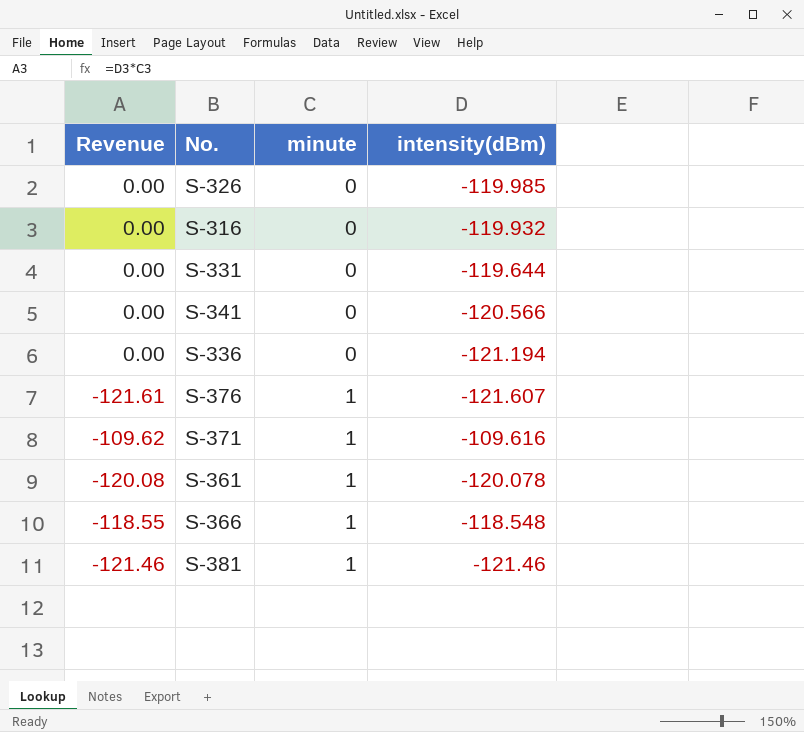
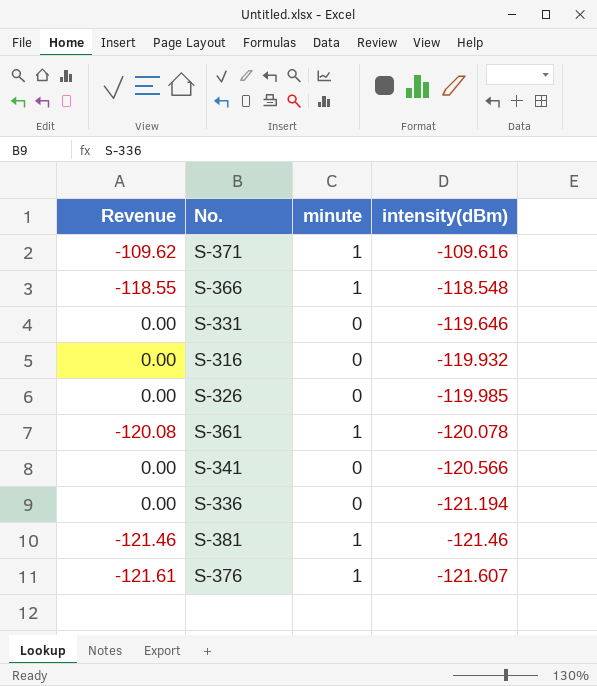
row order: minute ascending -> intensity(dBm) descending
S-331 | intensity(dBm): -119.644 -> -119.646

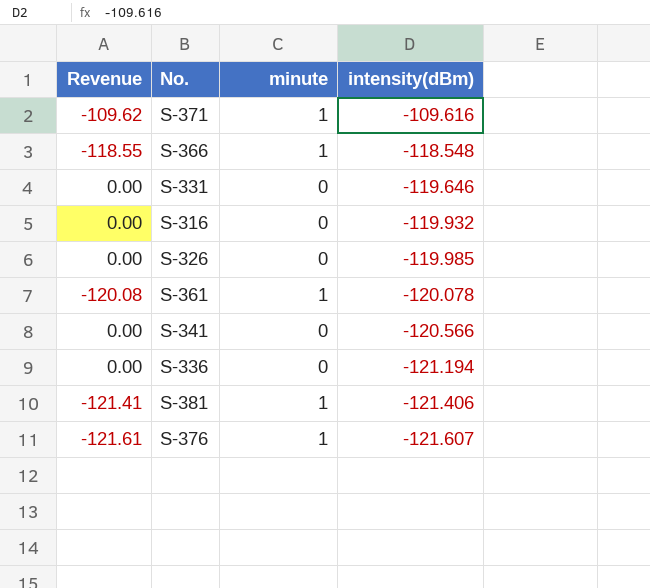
S-381 | Revenue: -121.46 -> -121.41
S-381 | intensity(dBm): -121.46 -> -121.406

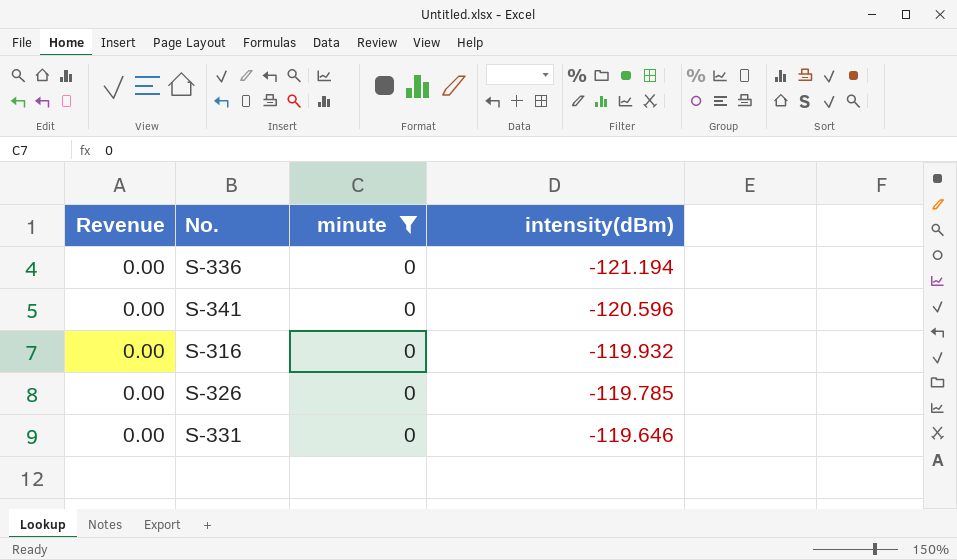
filter: none -> minute = 0
row order: intensity(dBm) descending -> intensity(dBm) ascending
S-341 | intensity(dBm): -120.566 -> -120.596
S-326 | intensity(dBm): -119.985 -> -119.785

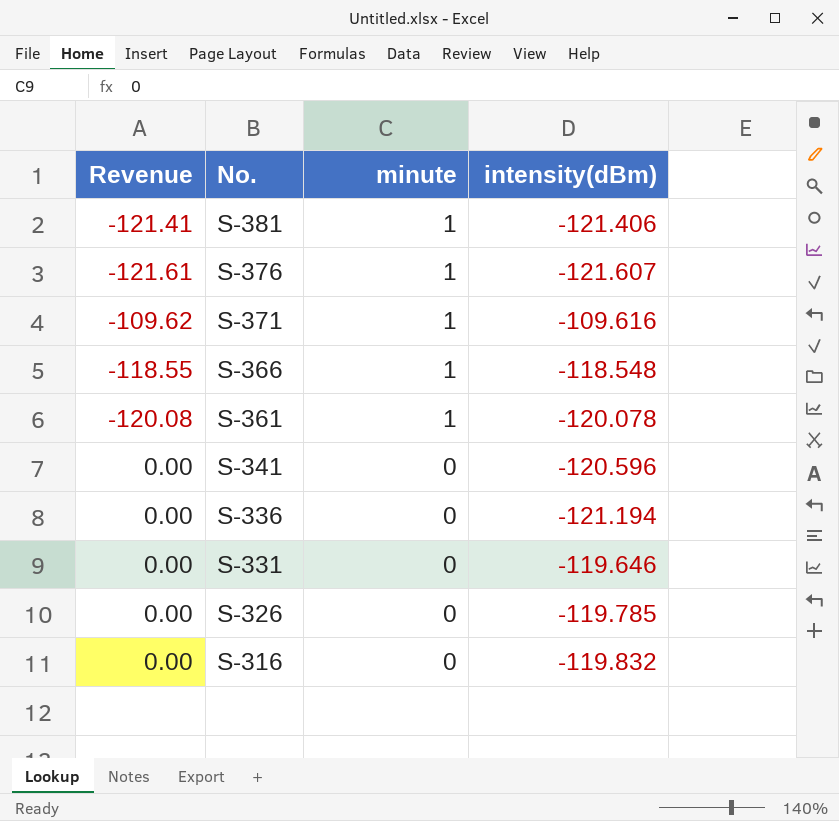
filter: minute = 0 -> none
row order: intensity(dBm) ascending -> No. descending
S-316 | intensity(dBm): -119.932 -> -119.832

